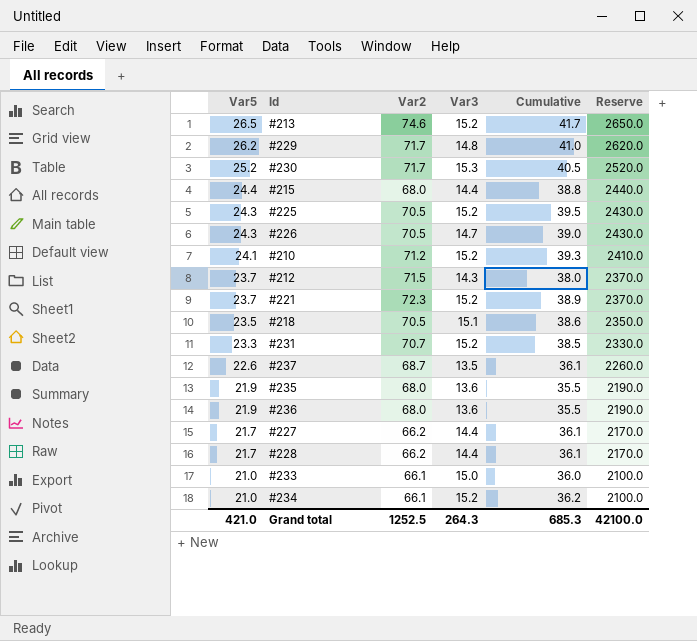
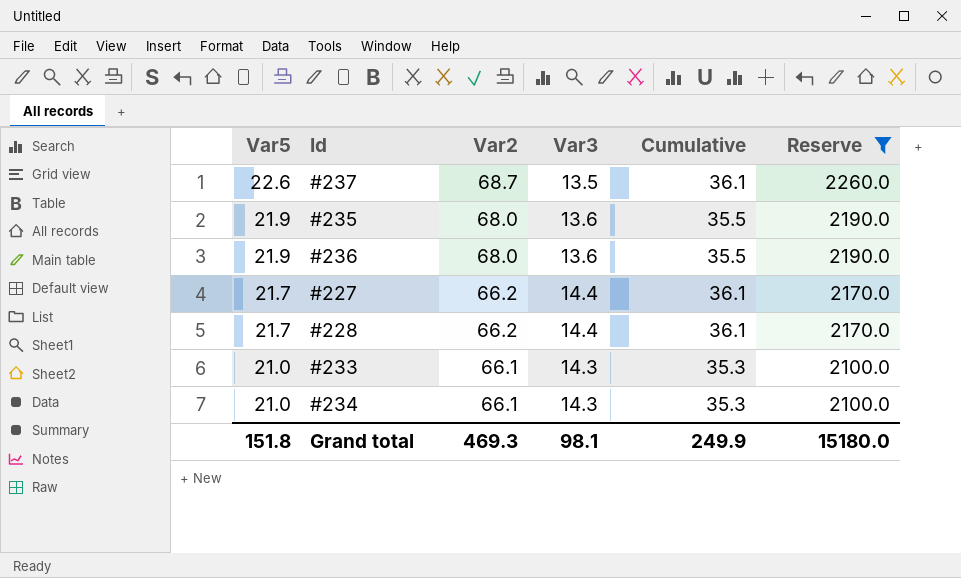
filter: none -> Reserve <= 2260.0
#233 | Var3: 15.0 -> 14.3
#233 | Cumulative: 36.0 -> 35.3
#234 | Var3: 15.2 -> 14.3
#234 | Cumulative: 36.2 -> 35.3
Grand total | Var5: 421.0 -> 151.8
Grand total | Var2: 1252.5 -> 469.3
Grand total | Var3: 264.3 -> 98.1
Grand total | Cumulative: 685.3 -> 249.9
Grand total | Reserve: 42100.0 -> 15180.0

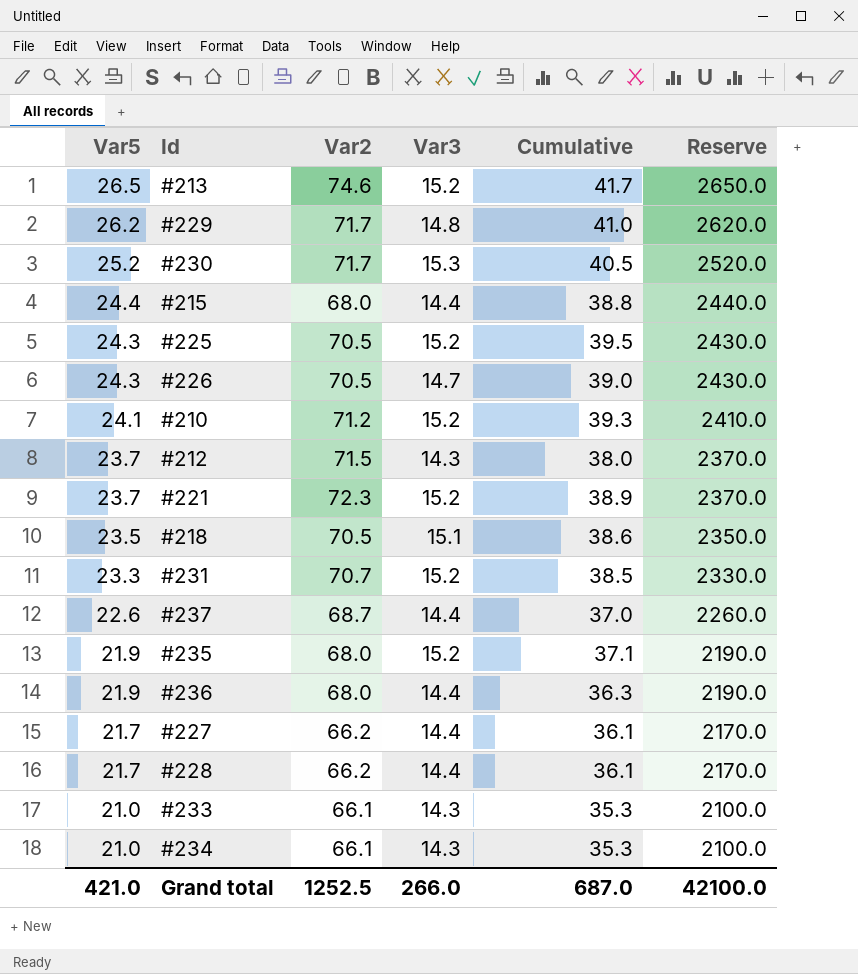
filter: Reserve <= 2260.0 -> none
#237 | Var3: 13.5 -> 14.4
#237 | Cumulative: 36.1 -> 37.0
#235 | Var3: 13.6 -> 15.2
#235 | Cumulative: 35.5 -> 37.1
#236 | Var3: 13.6 -> 14.4
#236 | Cumulative: 35.5 -> 36.3
Grand total | Var5: 151.8 -> 421.0
Grand total | Var2: 469.3 -> 1252.5
Grand total | Var3: 98.1 -> 266.0
Grand total | Cumulative: 249.9 -> 687.0
Grand total | Reserve: 15180.0 -> 42100.0

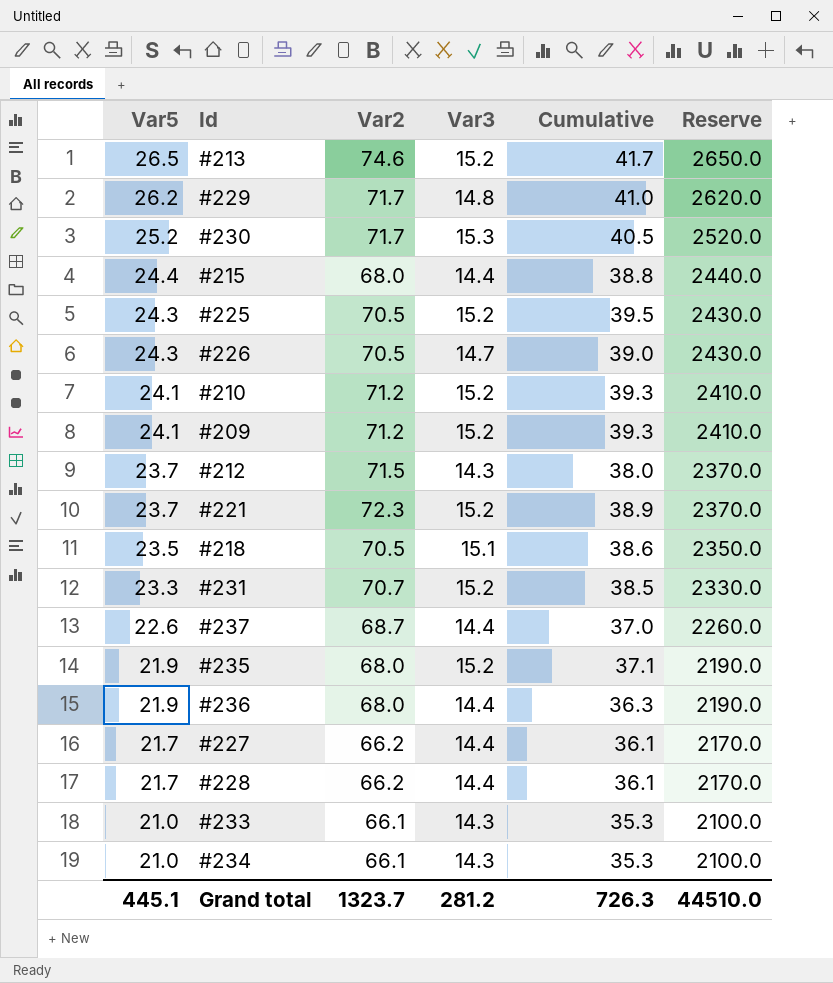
row #209: none -> 24.1 | 71.2 | 15.2 | 39.3 | 2410.0
Grand total | Var5: 421.0 -> 445.1
Grand total | Var2: 1252.5 -> 1323.7
Grand total | Var3: 266.0 -> 281.2
Grand total | Cumulative: 687.0 -> 726.3
Grand total | Reserve: 42100.0 -> 44510.0

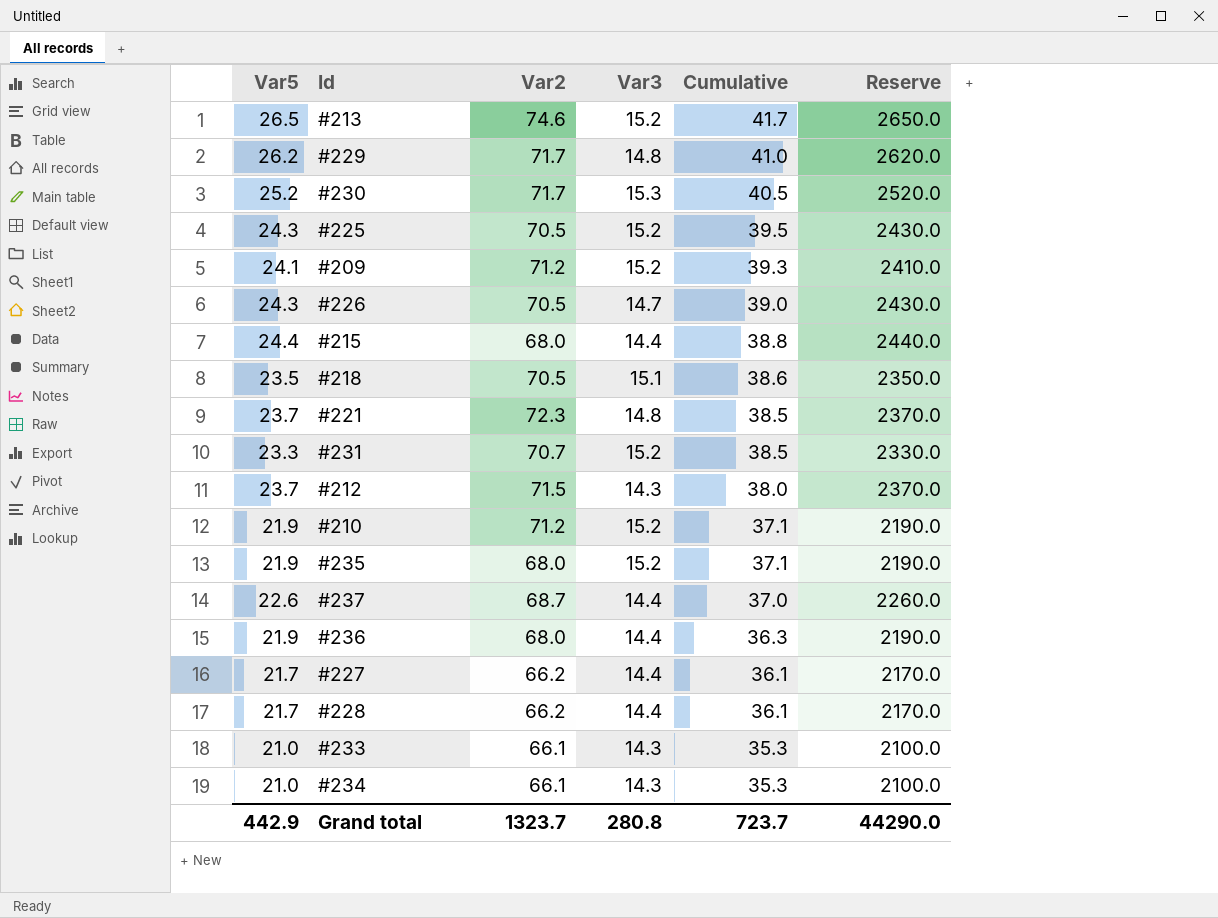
row order: Var5 descending -> Cumulative descending
#221 | Var3: 15.2 -> 14.8
#221 | Cumulative: 38.9 -> 38.5
#210 | Var5: 24.1 -> 21.9
#210 | Cumulative: 39.3 -> 37.1
#210 | Reserve: 2410.0 -> 2190.0
Grand total | Var5: 445.1 -> 442.9
Grand total | Var3: 281.2 -> 280.8
Grand total | Cumulative: 726.3 -> 723.7
Grand total | Reserve: 44510.0 -> 44290.0

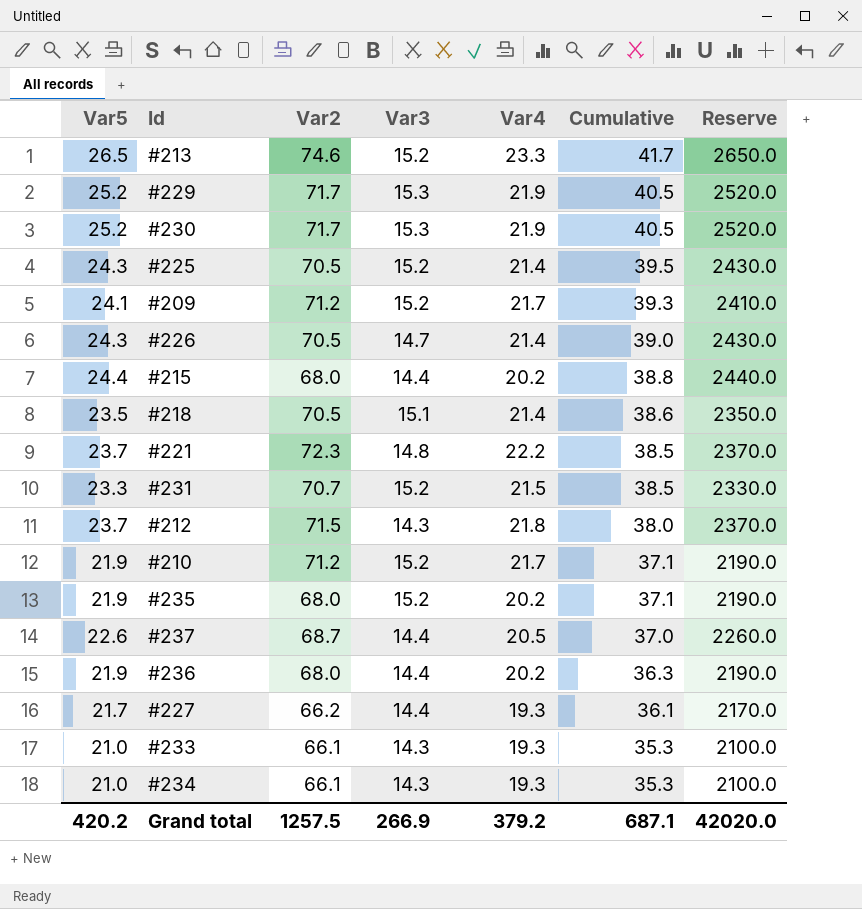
column Var4 | position: none -> 5
row #228: 21.7 | 66.2 | 14.4 | 36.1 | 2170.0 -> none
#229 | Var5: 26.2 -> 25.2
#229 | Var3: 14.8 -> 15.3
#229 | Cumulative: 41.0 -> 40.5
#229 | Reserve: 2620.0 -> 2520.0
Grand total | Var5: 442.9 -> 420.2
Grand total | Var2: 1323.7 -> 1257.5
Grand total | Var3: 280.8 -> 266.9
Grand total | Cumulative: 723.7 -> 687.1
Grand total | Reserve: 44290.0 -> 42020.0

